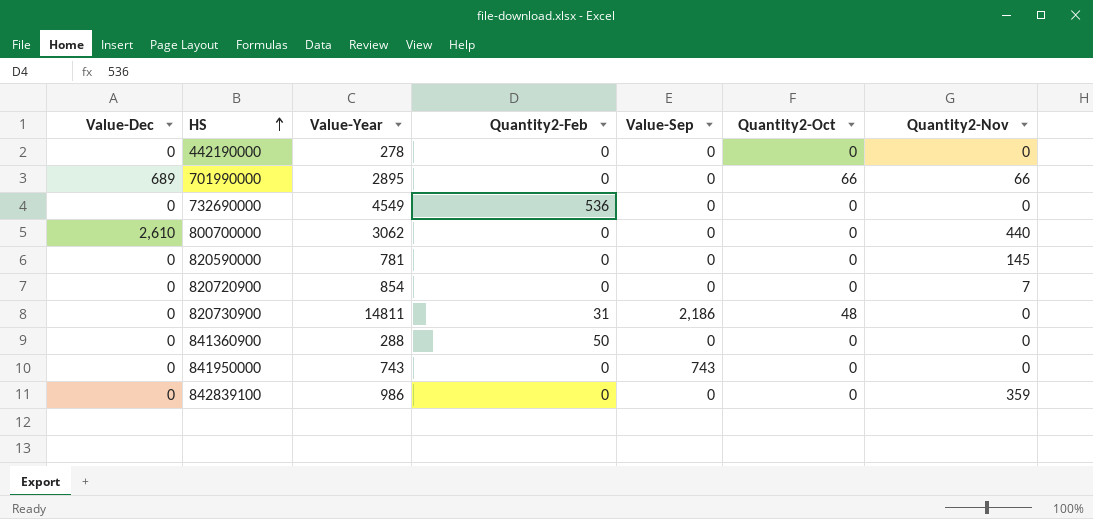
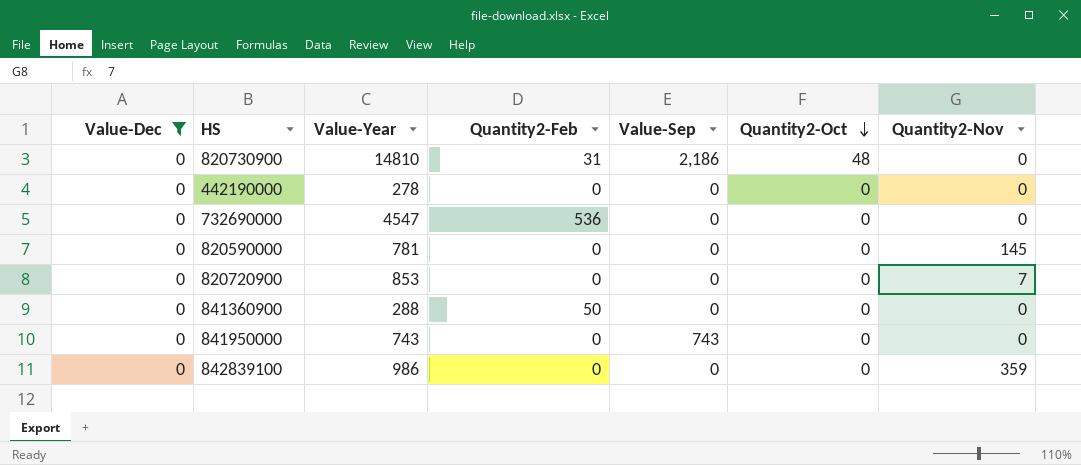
filter: none -> Value-Dec = 0
row order: HS ascending -> Quantity2-Oct descending
820730900 | Value-Year: 14811 -> 14810
732690000 | Value-Year: 4549 -> 4547
820720900 | Value-Year: 854 -> 853

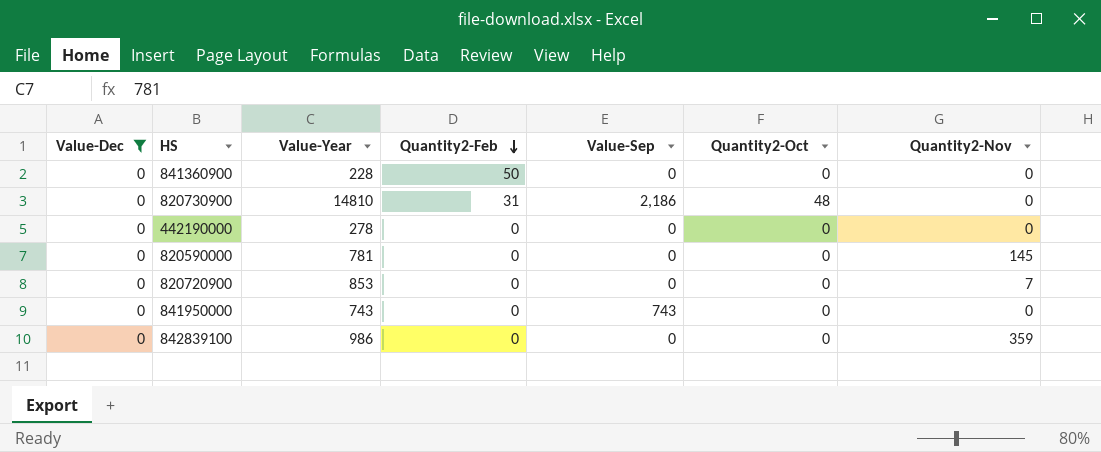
row order: Quantity2-Oct descending -> Quantity2-Feb descending
row 732690000: 0 | 4547 | 536 | 0 | 0 | 0 -> none
841360900 | Value-Year: 288 -> 228

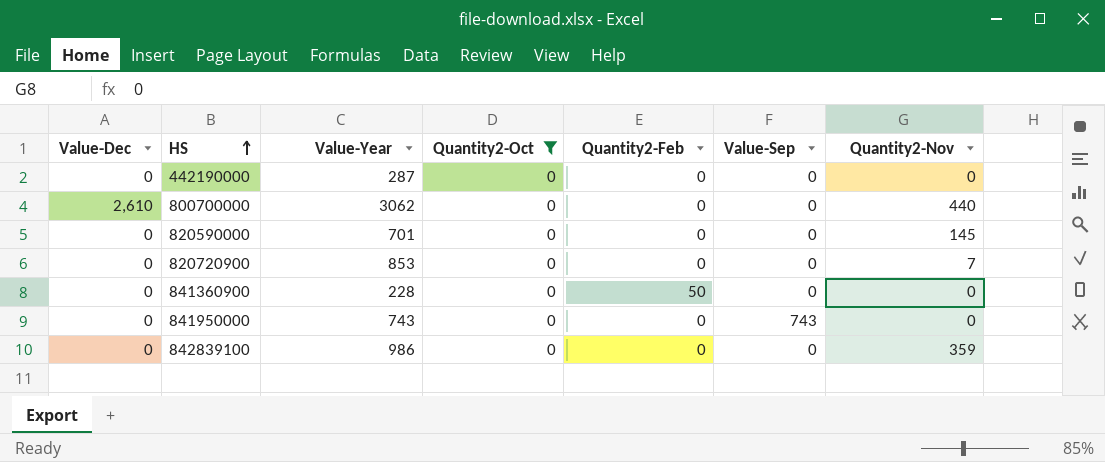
filter: Value-Dec = 0 -> Quantity2-Oct = 0
row order: Quantity2-Feb descending -> HS ascending
column Quantity2-Oct | position: 6 -> 4
442190000 | Value-Year: 278 -> 287
820590000 | Value-Year: 781 -> 701

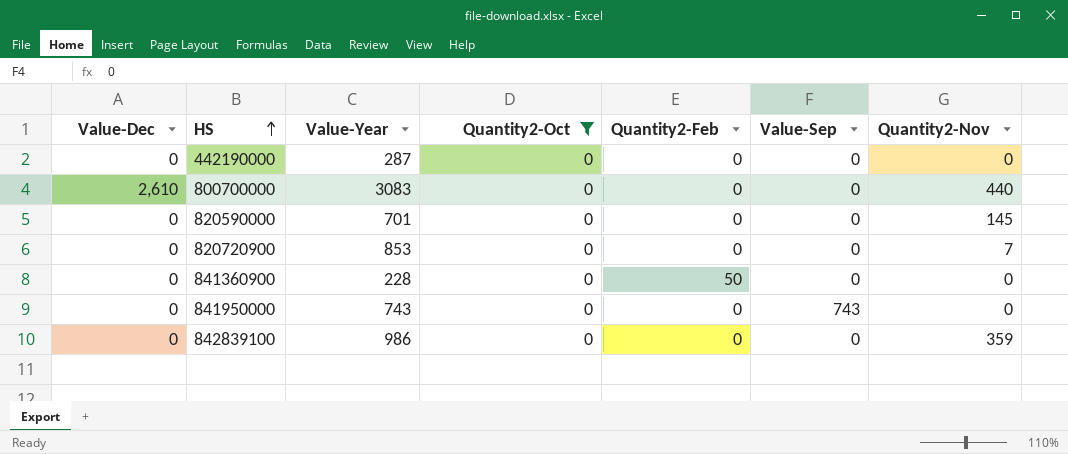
800700000 | Value-Year: 3062 -> 3083

